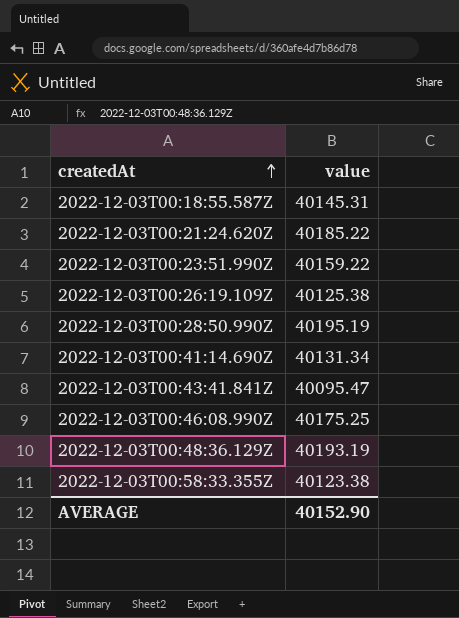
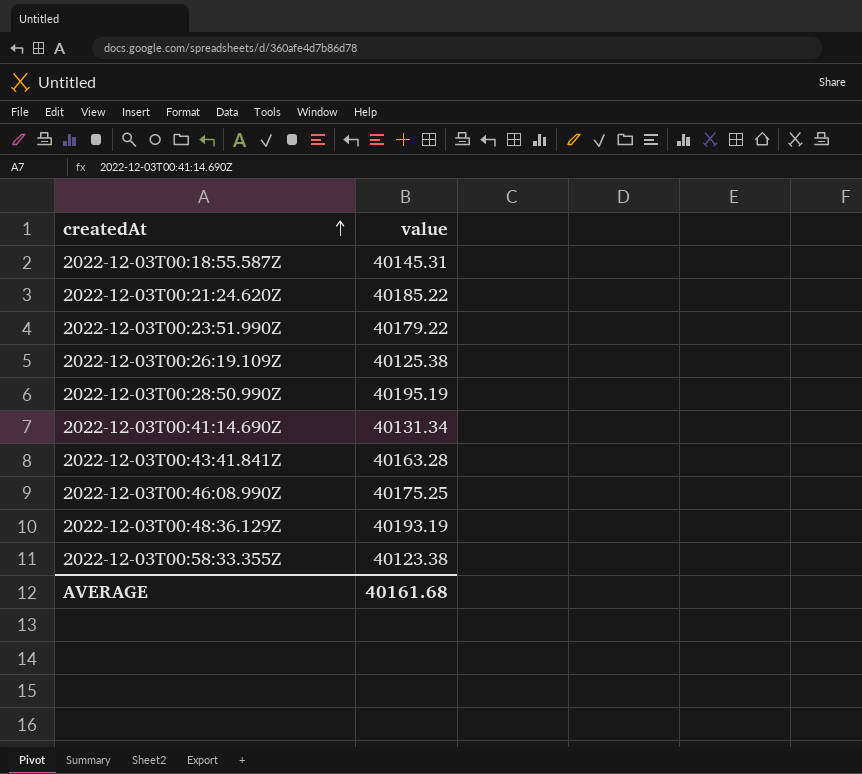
2022-12-03T00:23:51.990Z | value: 40159.22 -> 40179.22
2022-12-03T00:43:41.841Z | value: 40095.47 -> 40163.28
AVERAGE | value: 40152.90 -> 40161.68

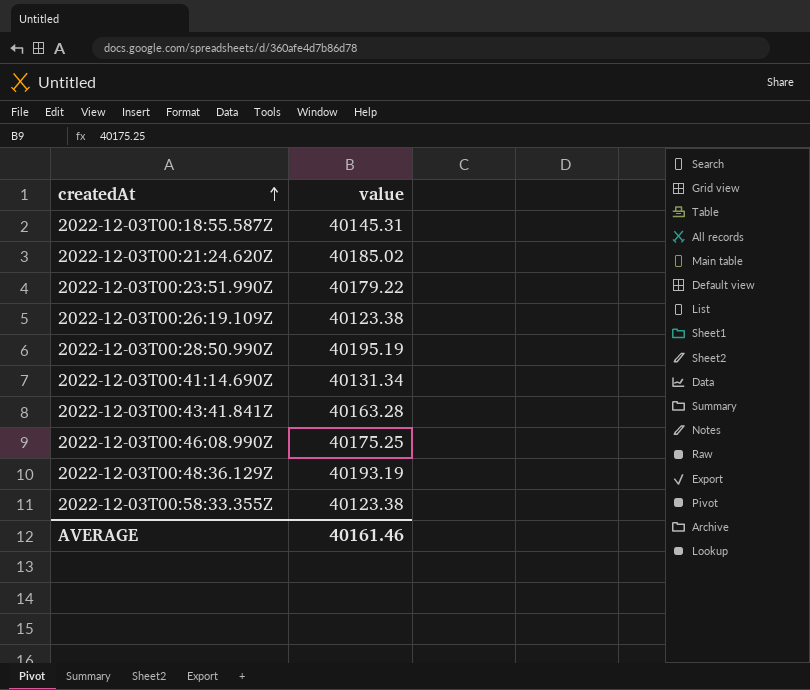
2022-12-03T00:21:24.620Z | value: 40185.22 -> 40185.02
2022-12-03T00:26:19.109Z | value: 40125.38 -> 40123.38
AVERAGE | value: 40161.68 -> 40161.46

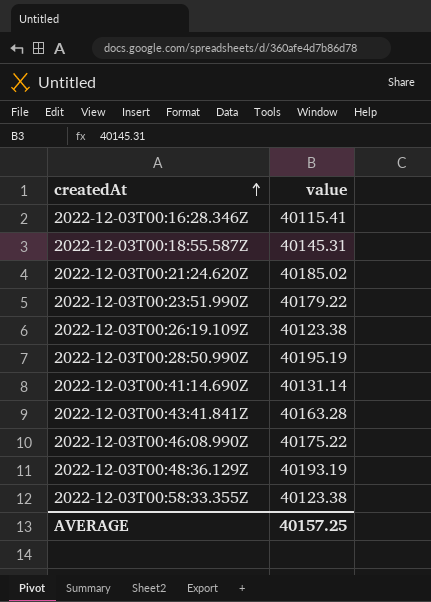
row 2022-12-03T00:16:28.346Z: none -> 40115.41
2022-12-03T00:41:14.690Z | value: 40131.34 -> 40131.14
2022-12-03T00:46:08.990Z | value: 40175.25 -> 40175.22
AVERAGE | value: 40161.46 -> 40157.25

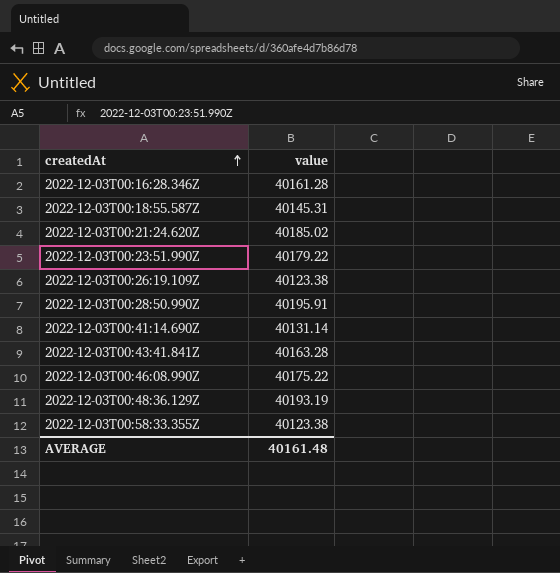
2022-12-03T00:16:28.346Z | value: 40115.41 -> 40161.28
2022-12-03T00:28:50.990Z | value: 40195.19 -> 40195.91
AVERAGE | value: 40157.25 -> 40161.48

